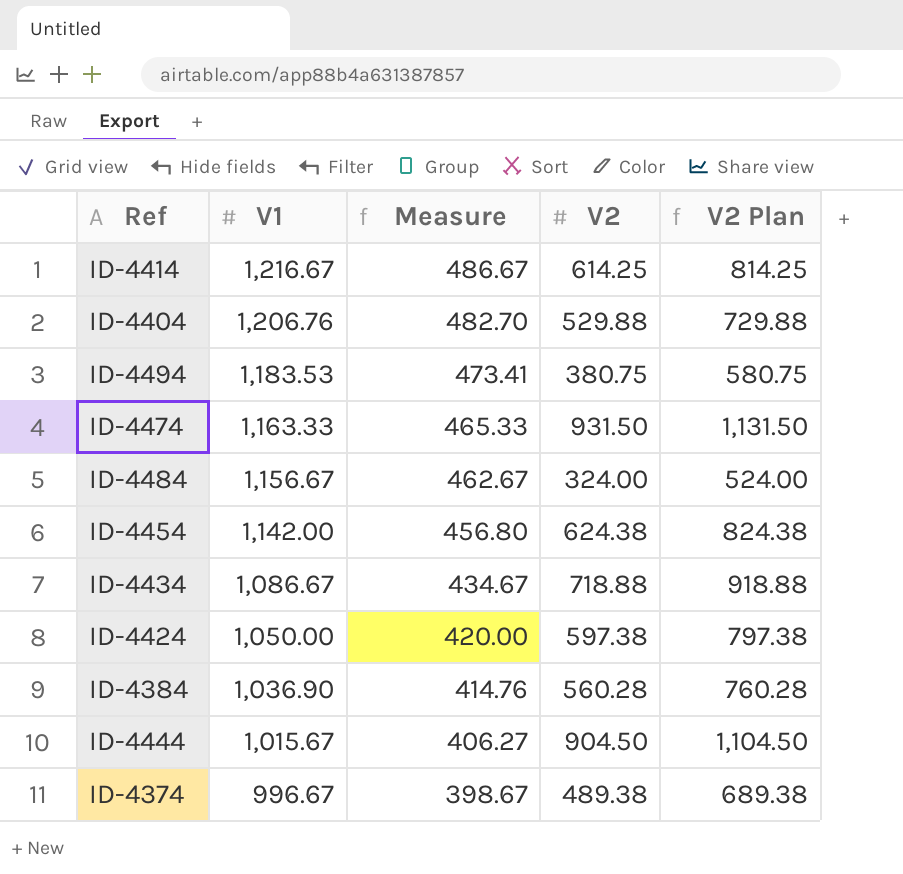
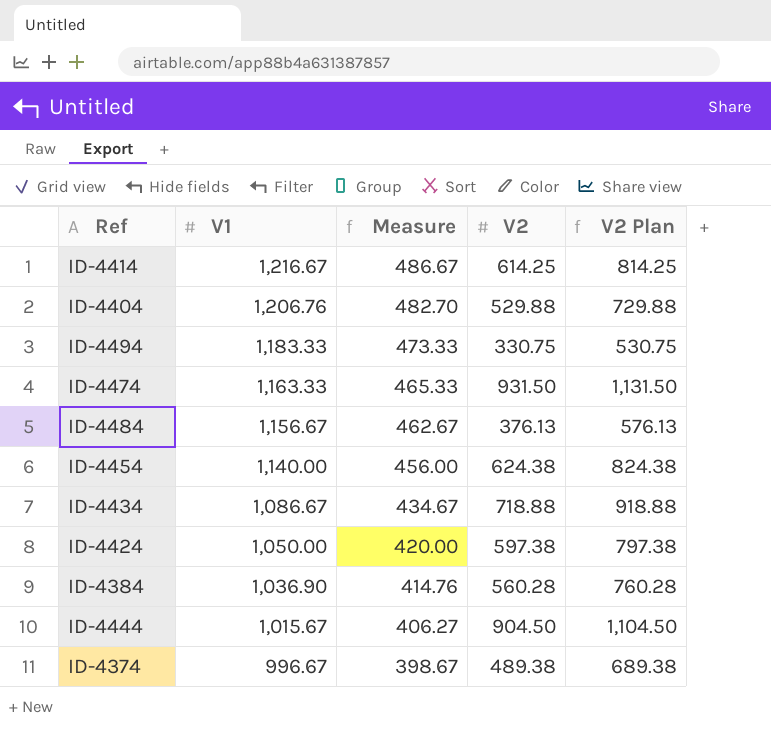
ID-4494 | V1: 1,183.53 -> 1,183.33
ID-4494 | Measure: 473.41 -> 473.33
ID-4494 | V2: 380.75 -> 330.75
ID-4494 | V2 Plan: 580.75 -> 530.75
ID-4484 | V2: 324.00 -> 376.13
ID-4484 | V2 Plan: 524.00 -> 576.13
ID-4454 | V1: 1,142.00 -> 1,140.00
ID-4454 | Measure: 456.80 -> 456.00

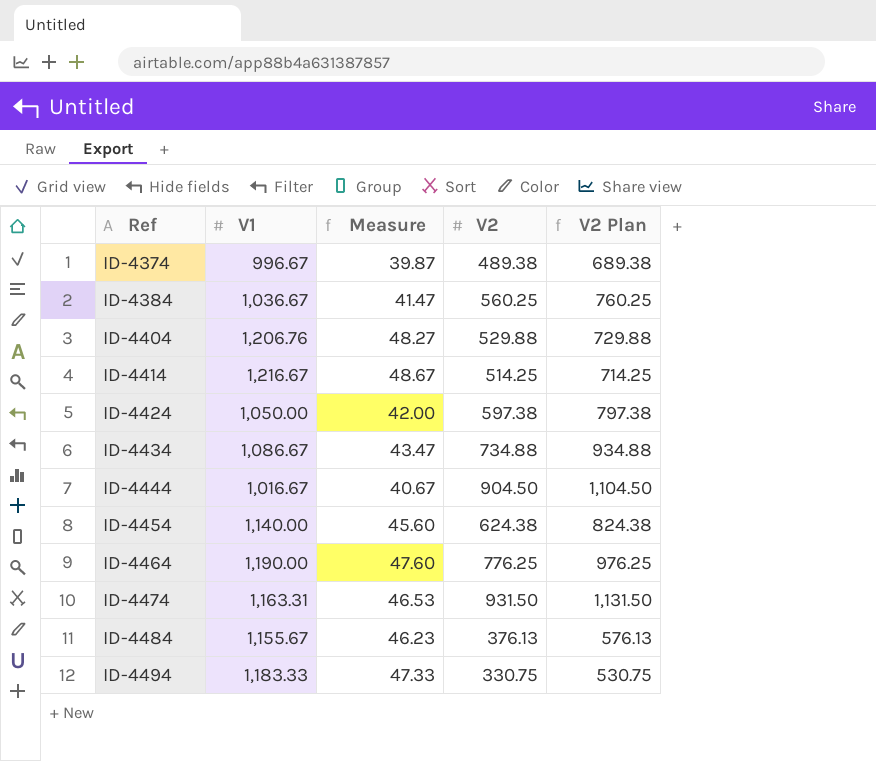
row order: V1 descending -> Ref ascending
column Measure | formula: [V1] * 0.4 -> [V1] * 0.04
ID-4384 | V1: 1,036.90 -> 1,036.67
ID-4384 | V2: 560.28 -> 560.25
ID-4384 | V2 Plan: 760.28 -> 760.25
ID-4414 | V2: 614.25 -> 514.25
ID-4414 | V2 Plan: 814.25 -> 714.25
ID-4434 | V2: 718.88 -> 734.88
ID-4434 | V2 Plan: 918.88 -> 934.88
ID-4444 | V1: 1,015.67 -> 1,016.67
row ID-4464: none -> 1,190.00 | 47.60 | 776.25 | 976.25
ID-4474 | V1: 1,163.33 -> 1,163.31
ID-4484 | V1: 1,156.67 -> 1,155.67

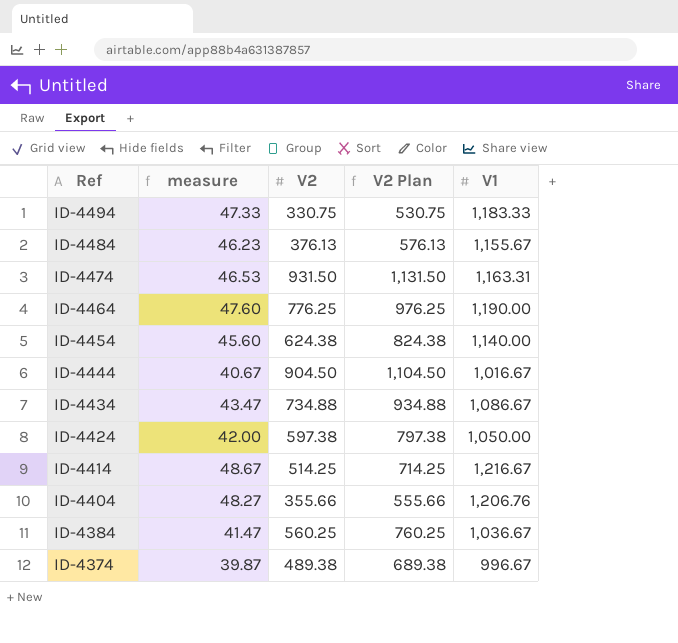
row order: Ref ascending -> Ref descending
column name: Measure -> measure
column V1 | position: 2 -> 5
ID-4404 | V2: 529.88 -> 355.66
ID-4404 | V2 Plan: 729.88 -> 555.66

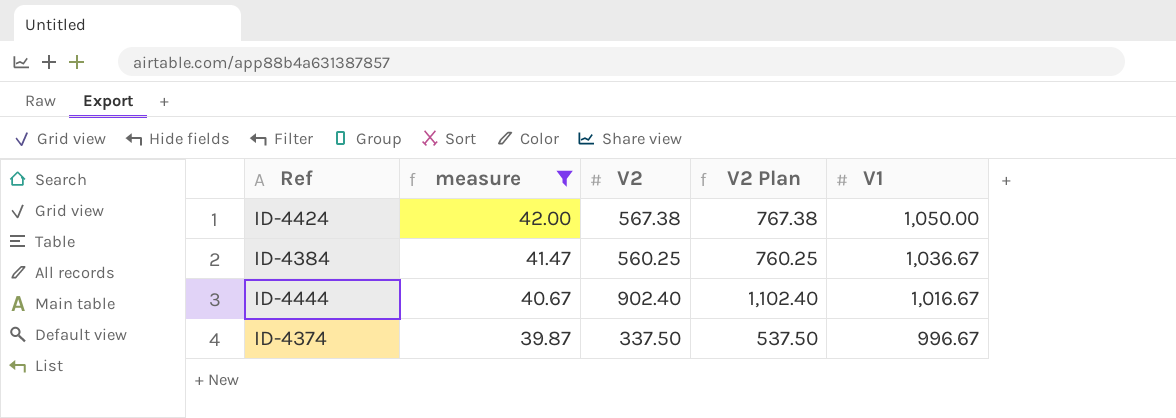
filter: none -> measure <= 42.00
row order: Ref descending -> measure descending
ID-4424 | V2: 597.38 -> 567.38
ID-4424 | V2 Plan: 797.38 -> 767.38
ID-4444 | V2: 904.50 -> 902.40
ID-4444 | V2 Plan: 1,104.50 -> 1,102.40
ID-4374 | V2: 489.38 -> 337.50
ID-4374 | V2 Plan: 689.38 -> 537.50

